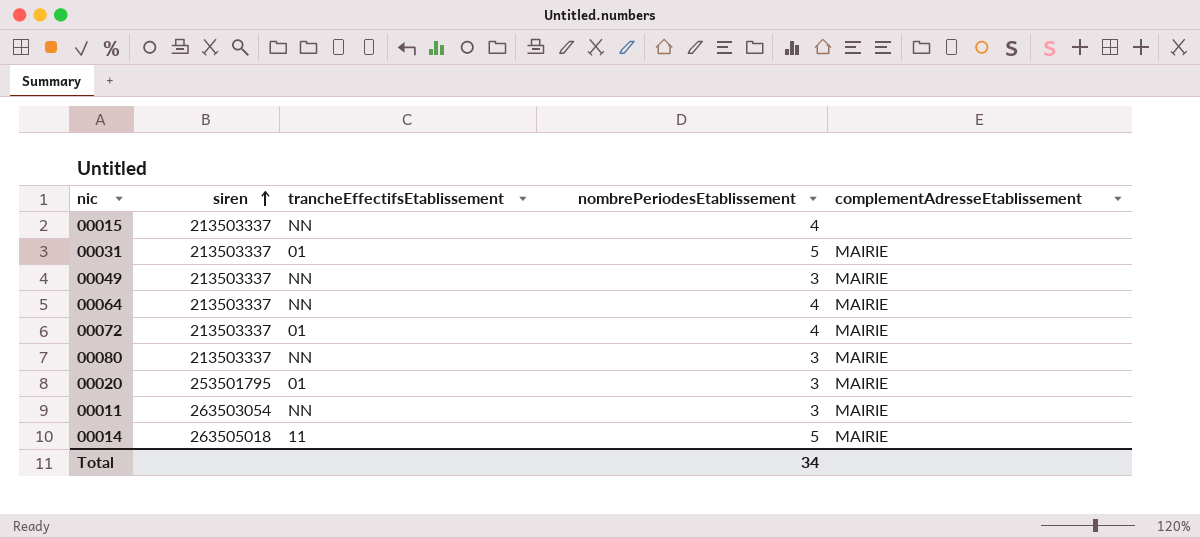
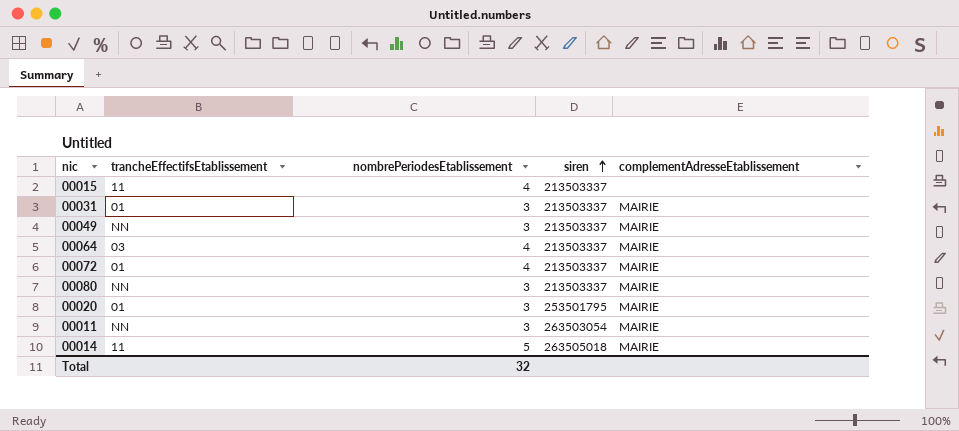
column siren | position: 2 -> 4
00015 | trancheEffectifsEtablissement: NN -> 11
00031 | nombrePeriodesEtablissement: 5 -> 3
00064 | trancheEffectifsEtablissement: NN -> 03
Total | nombrePeriodesEtablissement: 34 -> 32

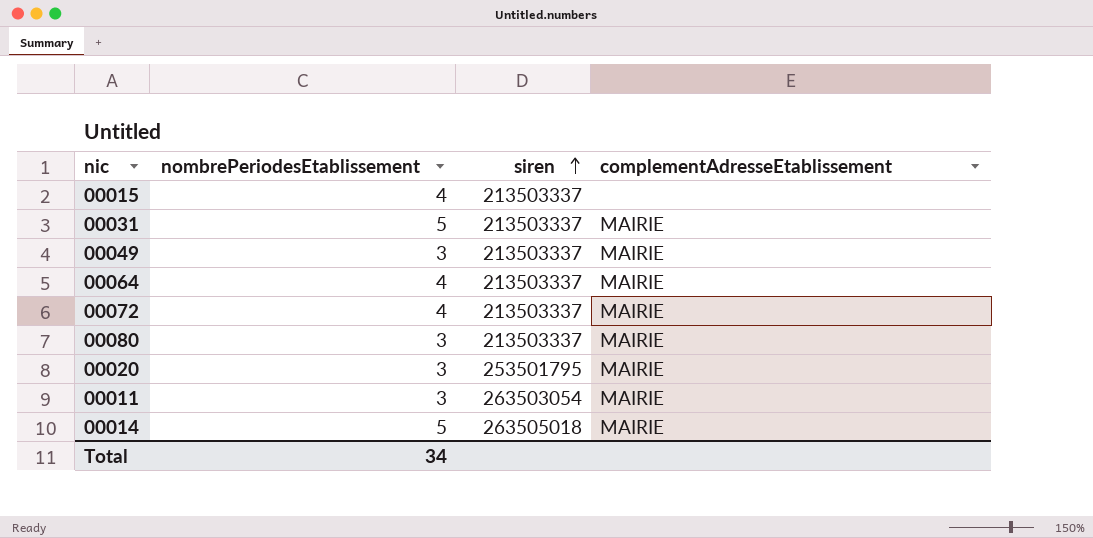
column trancheEffectifsEtablissement | position: 2 -> none
00031 | nombrePeriodesEtablissement: 3 -> 5
Total | nombrePeriodesEtablissement: 32 -> 34

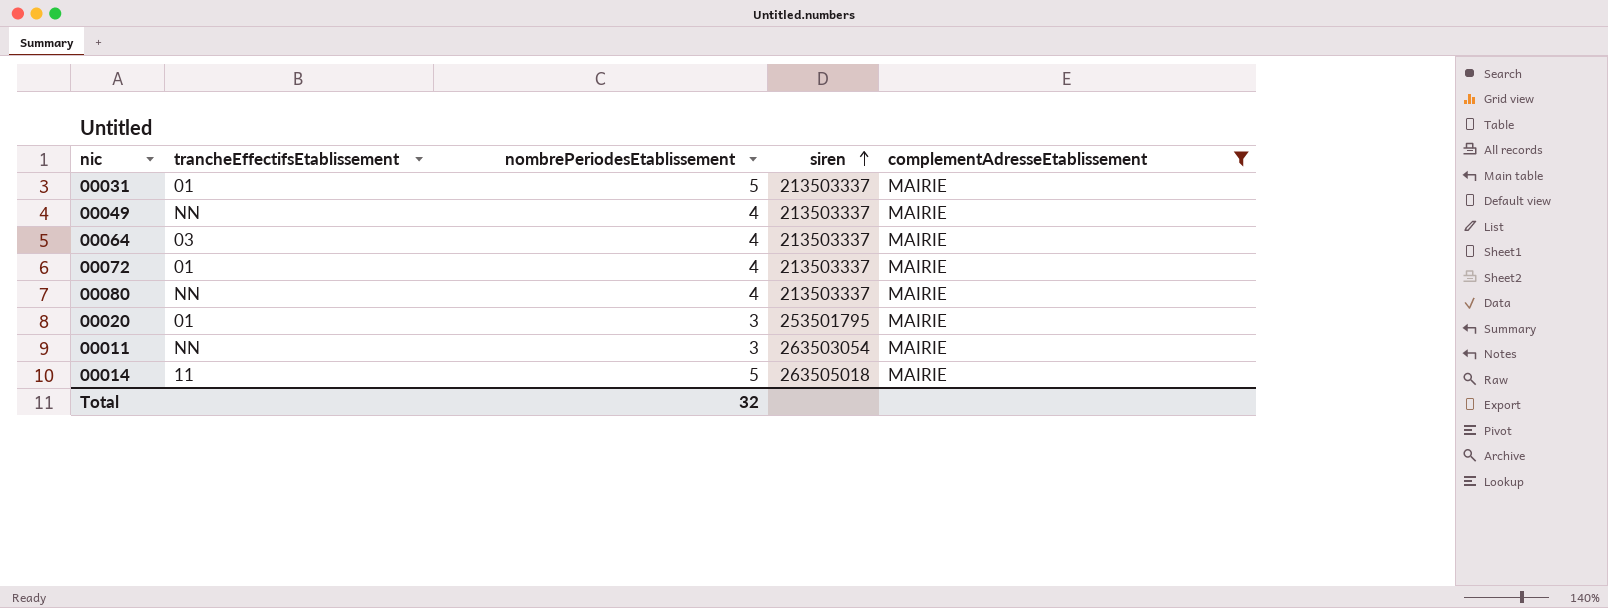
filter: none -> complementAdresseEtablissement = MAIRIE
column trancheEffectifsEtablissement | position: none -> 2
00049 | nombrePeriodesEtablissement: 3 -> 4
00080 | nombrePeriodesEtablissement: 3 -> 4
Total | nombrePeriodesEtablissement: 34 -> 32

